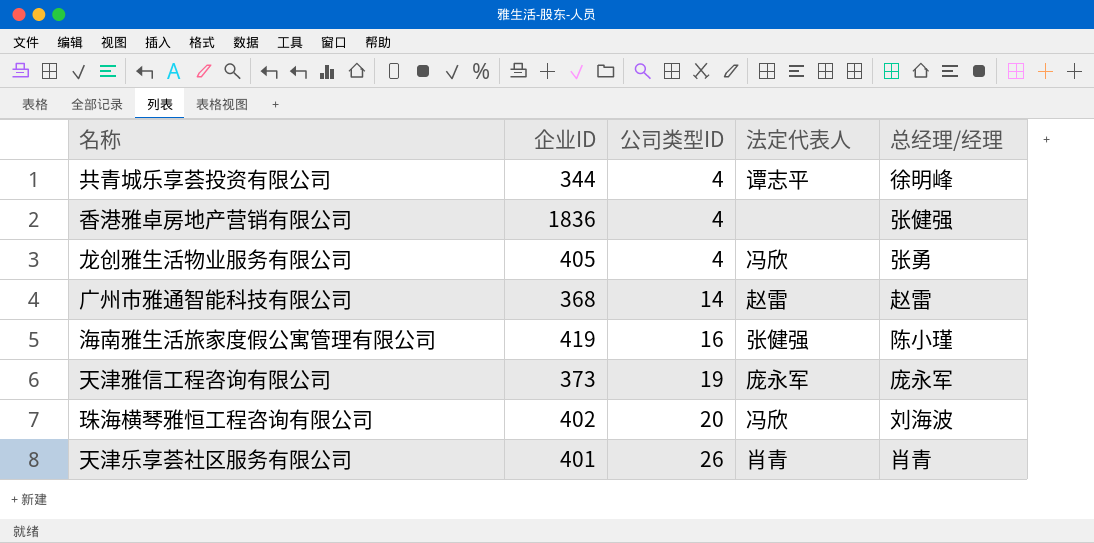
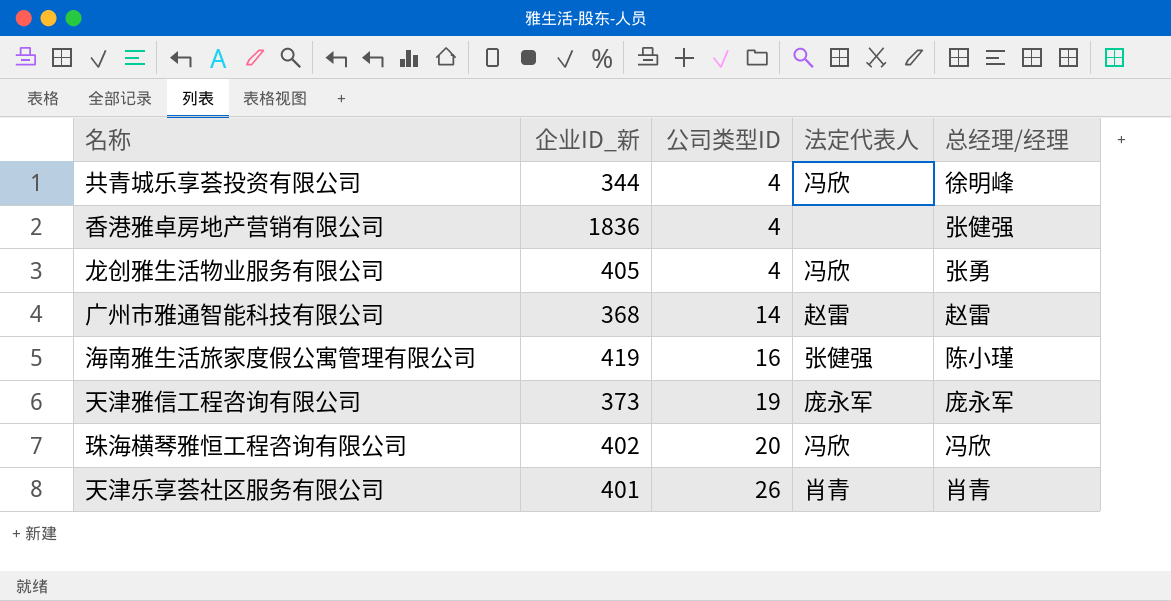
column name: 企业ID -> 企业ID_新
共青城乐享荟投资有限公司 | 法定代表人: 谭志平 -> 冯欣
珠海横琴雅恒工程咨询有限公司 | 总经理/经理: 刘海波 -> 冯欣

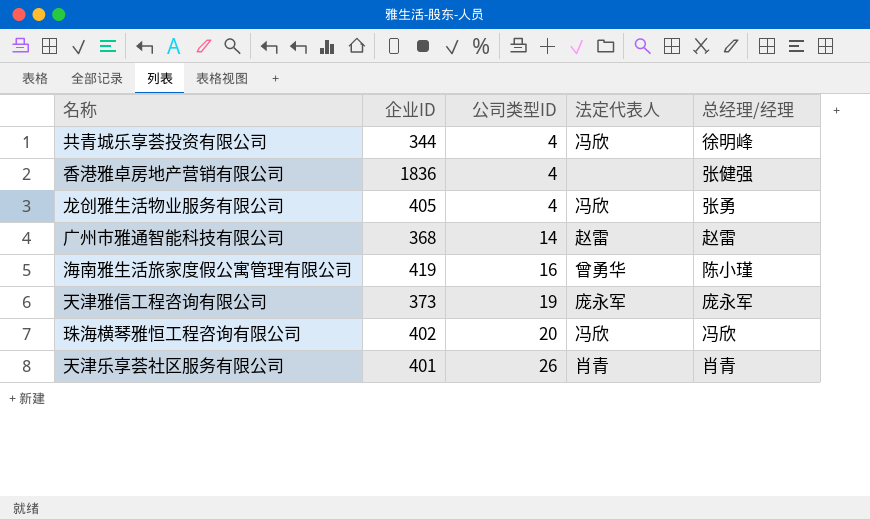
column name: 企业ID_新 -> 企业ID
海南雅生活旅家度假公寓管理有限公司 | 法定代表人: 张健强 -> 曾勇华

